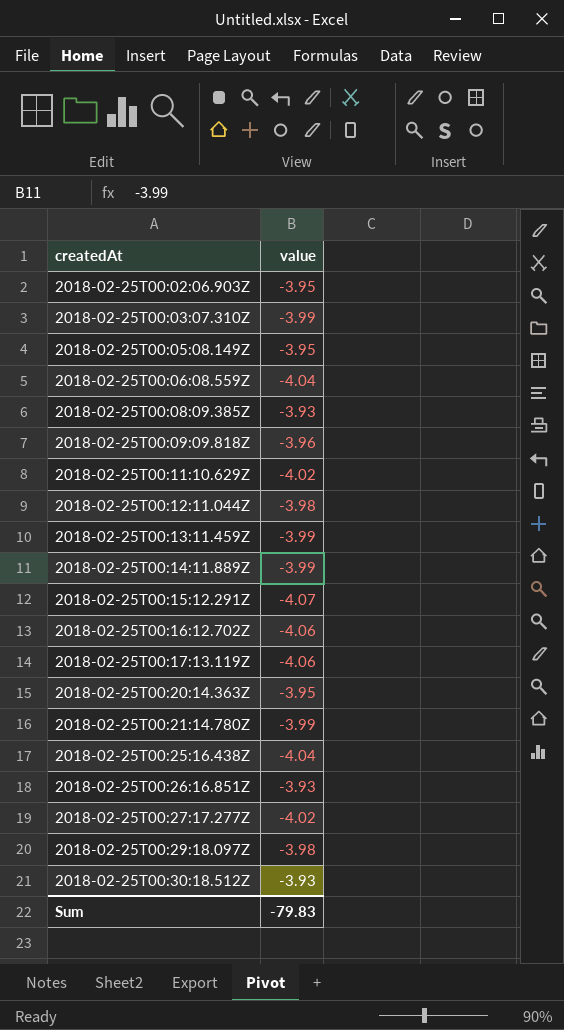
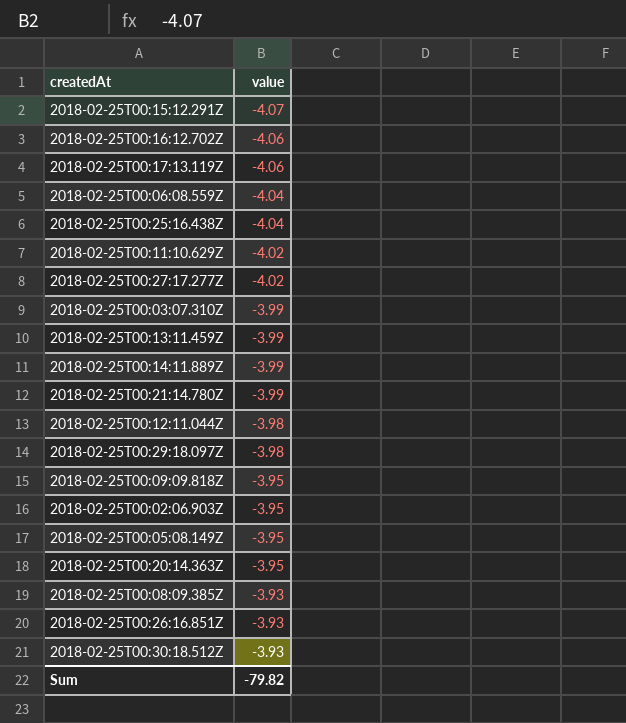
row order: createdAt ascending -> value ascending
2018-02-25T00:09:09.818Z | value: -3.96 -> -3.95
Sum | value: -79.83 -> -79.82

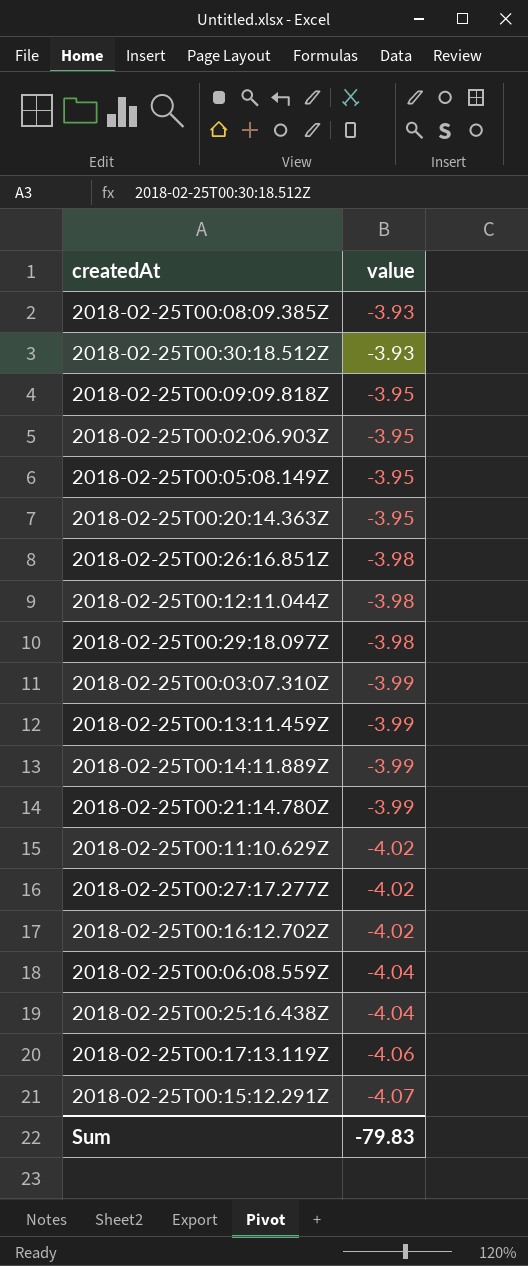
row order: value ascending -> value descending
2018-02-25T00:26:16.851Z | value: -3.93 -> -3.98
2018-02-25T00:16:12.702Z | value: -4.06 -> -4.02
Sum | value: -79.82 -> -79.83

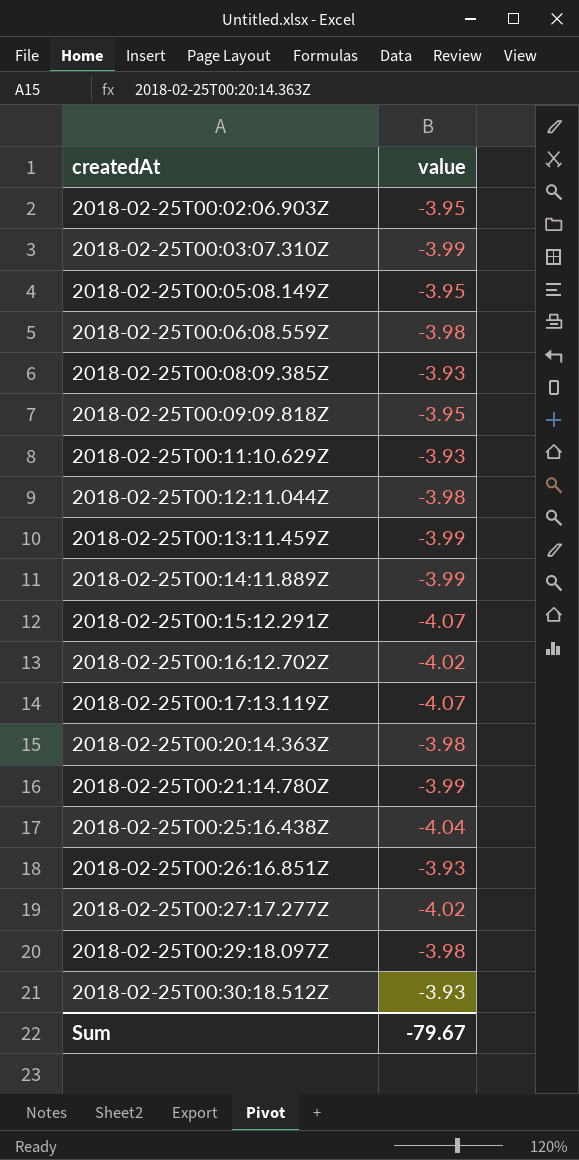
row order: value descending -> createdAt ascending
2018-02-25T00:06:08.559Z | value: -4.04 -> -3.98
2018-02-25T00:11:10.629Z | value: -4.02 -> -3.93
2018-02-25T00:17:13.119Z | value: -4.06 -> -4.07
2018-02-25T00:20:14.363Z | value: -3.95 -> -3.98
2018-02-25T00:26:16.851Z | value: -3.98 -> -3.93
Sum | value: -79.83 -> -79.67

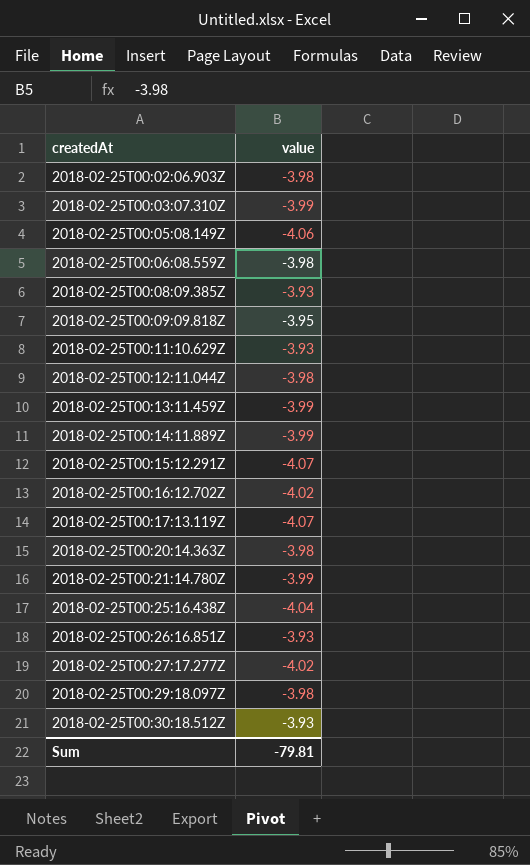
2018-02-25T00:02:06.903Z | value: -3.95 -> -3.98
2018-02-25T00:05:08.149Z | value: -3.95 -> -4.06
Sum | value: -79.67 -> -79.81

